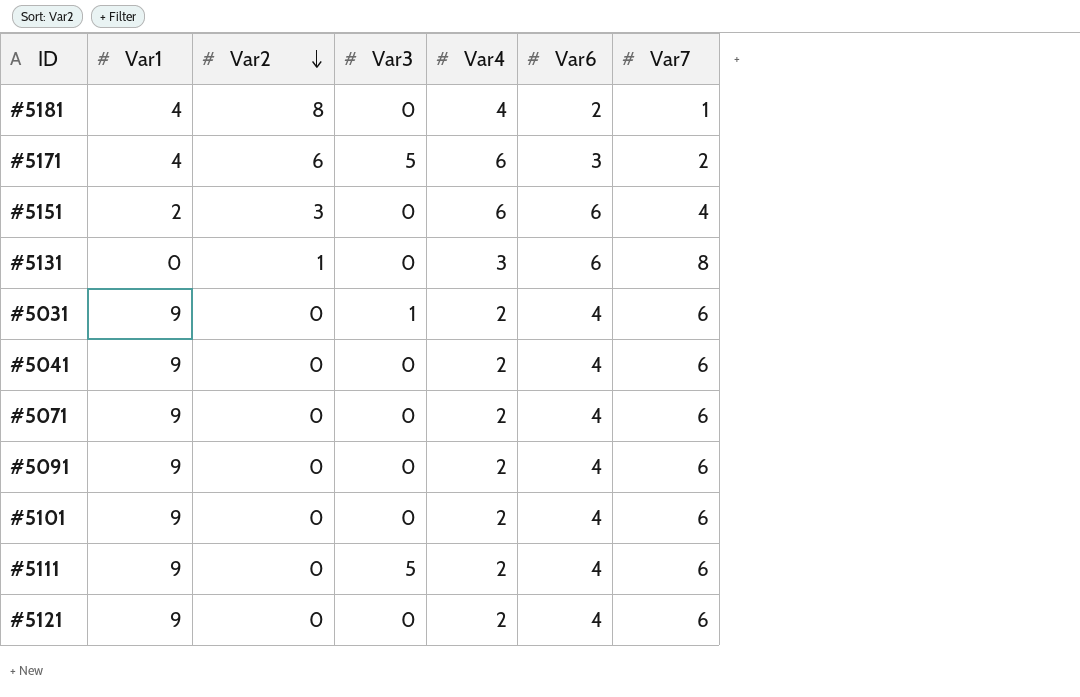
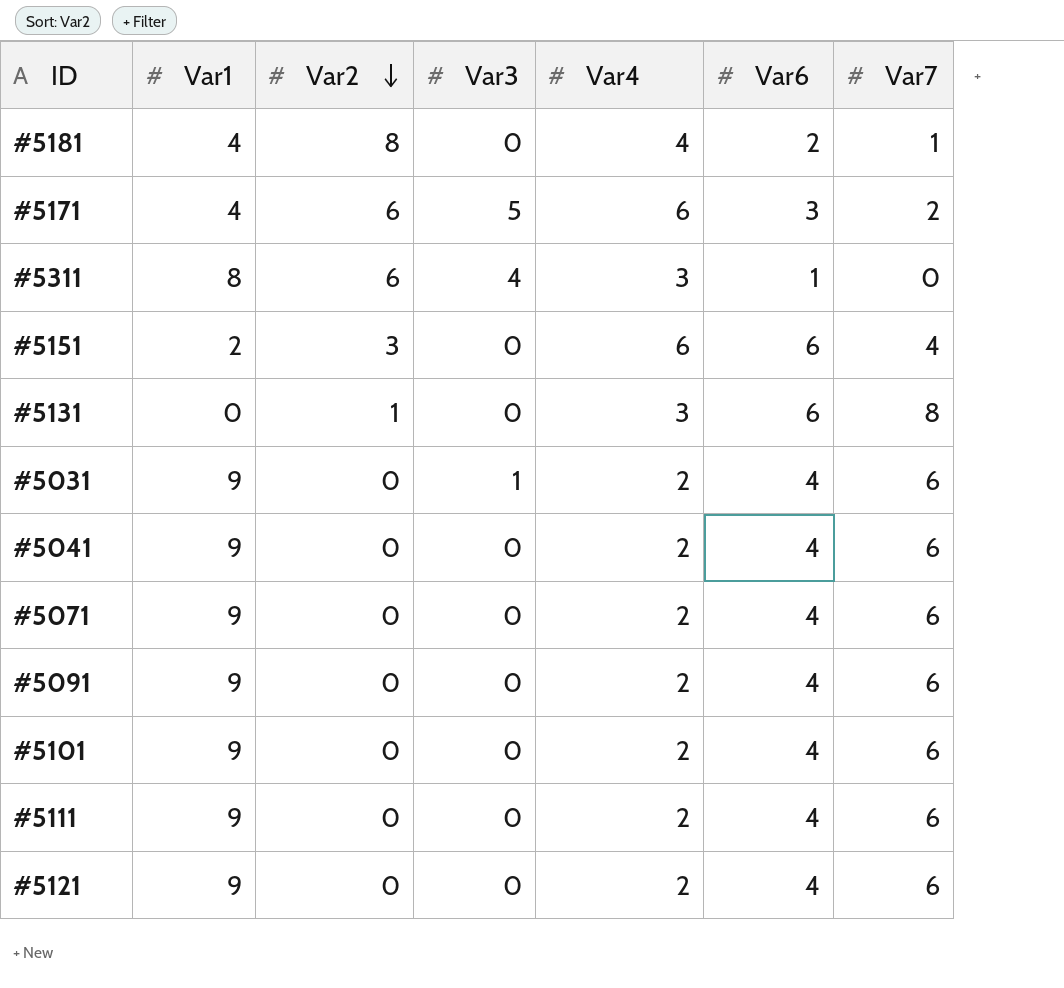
row #5311: none -> 8 | 6 | 4 | 3 | 1 | 0
#5111 | Var3: 5 -> 0

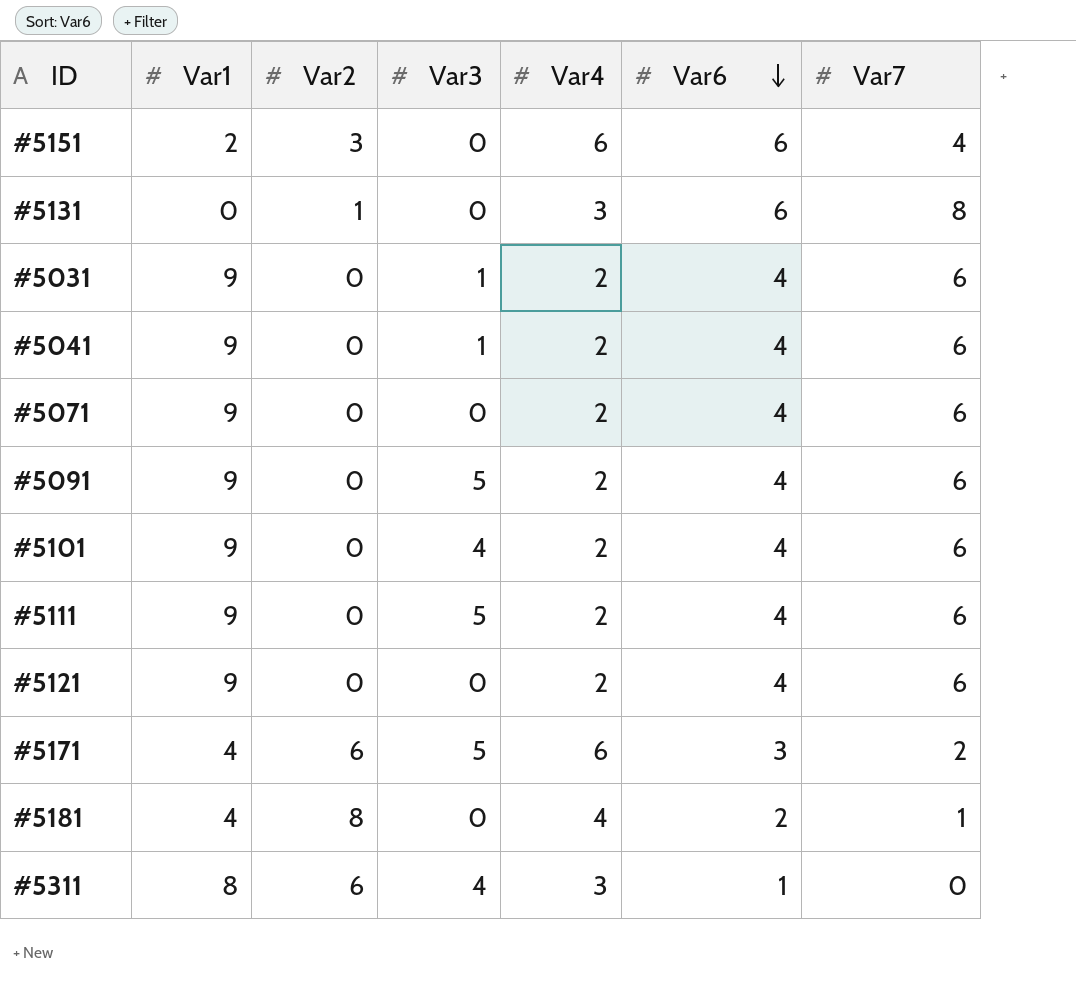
row order: Var2 descending -> Var6 descending
#5041 | Var3: 0 -> 1
#5091 | Var3: 0 -> 5
#5101 | Var3: 0 -> 4
#5111 | Var3: 0 -> 5

